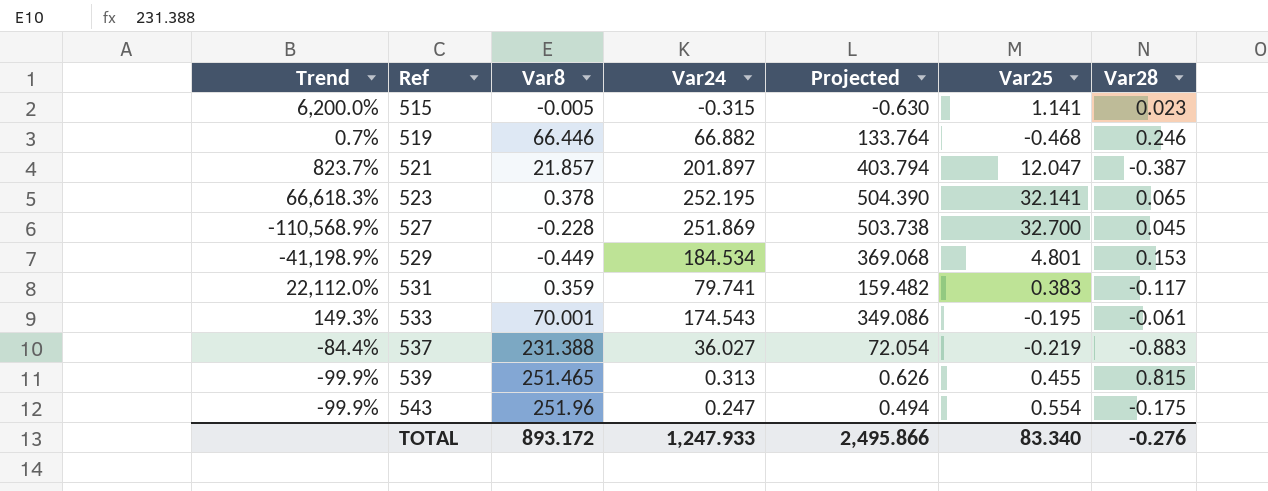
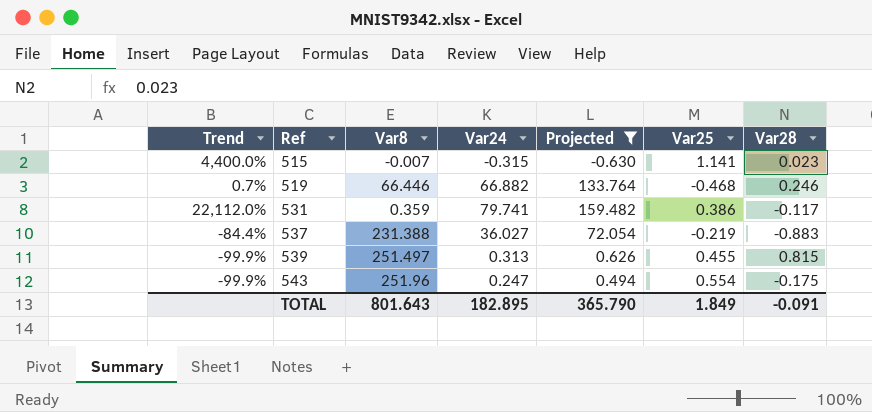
filter: none -> Projected <= 159.482
515 | Trend: 6,200.0% -> 4,400.0%
515 | Var8: -0.005 -> -0.007
531 | Var25: 0.383 -> 0.386
539 | Var8: 251.465 -> 251.497
TOTAL | Var8: 893.172 -> 801.643
TOTAL | Var24: 1,247.933 -> 182.895
TOTAL | Projected: 2,495.866 -> 365.790
TOTAL | Var25: 83.340 -> 1.849
TOTAL | Var28: -0.276 -> -0.091

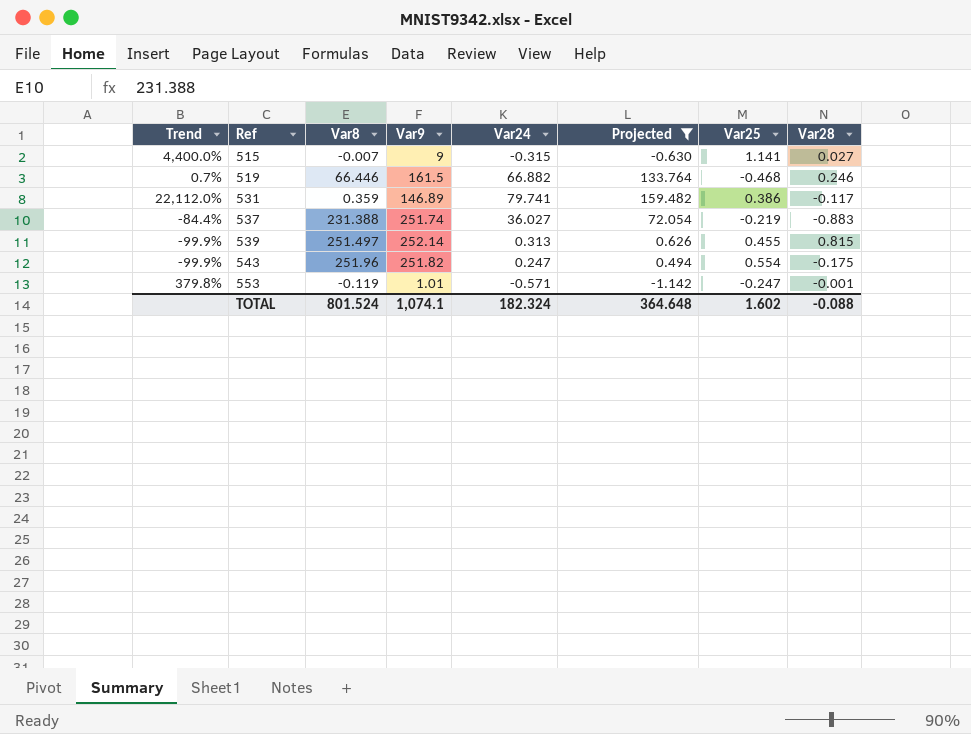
column Var9 | position: none -> 4
515 | Var28: 0.023 -> 0.027
row 553: none -> 379.8% | -0.119 | 1.01 | -0.571 | -1.142 | -0.247 | -0.001
TOTAL | Var8: 801.643 -> 801.524
TOTAL | Var24: 182.895 -> 182.324
TOTAL | Projected: 365.790 -> 364.648
TOTAL | Var25: 1.849 -> 1.602
TOTAL | Var28: -0.091 -> -0.088

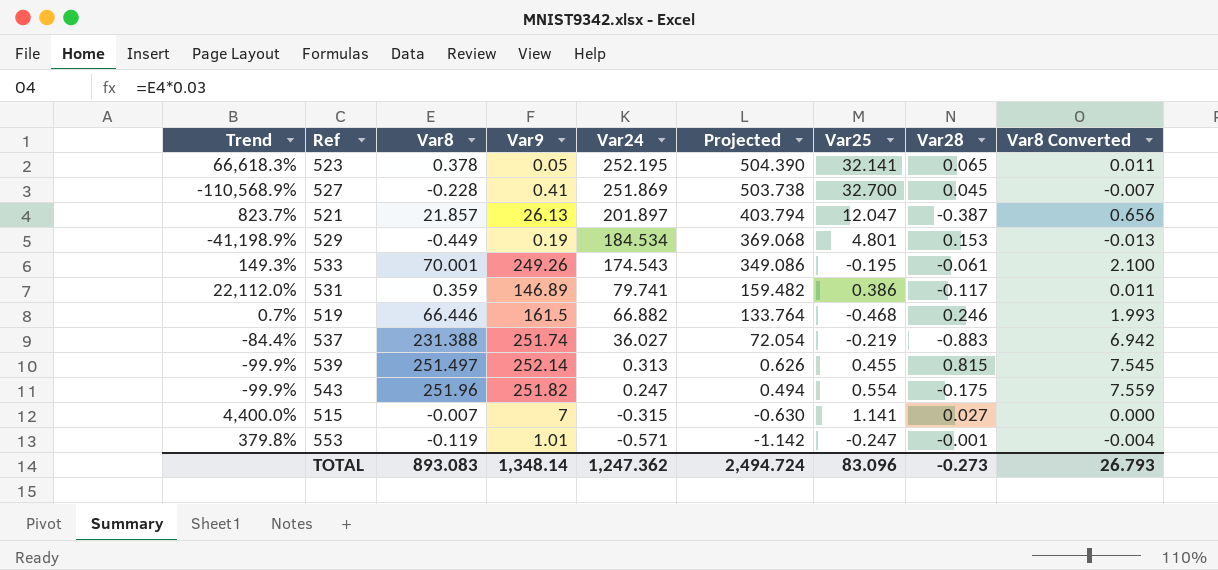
filter: Projected <= 159.482 -> none
row order: Ref ascending -> Var24 descending
column Var8 Converted | formula: none -> [Var8] * 0.03
515 | Var9: 9 -> 7
TOTAL | Var8: 801.524 -> 893.083
TOTAL | Var9: 1,074.1 -> 1,348.14
TOTAL | Var24: 182.324 -> 1,247.362
TOTAL | Projected: 364.648 -> 2,494.724
TOTAL | Var25: 1.602 -> 83.096
TOTAL | Var28: -0.088 -> -0.273

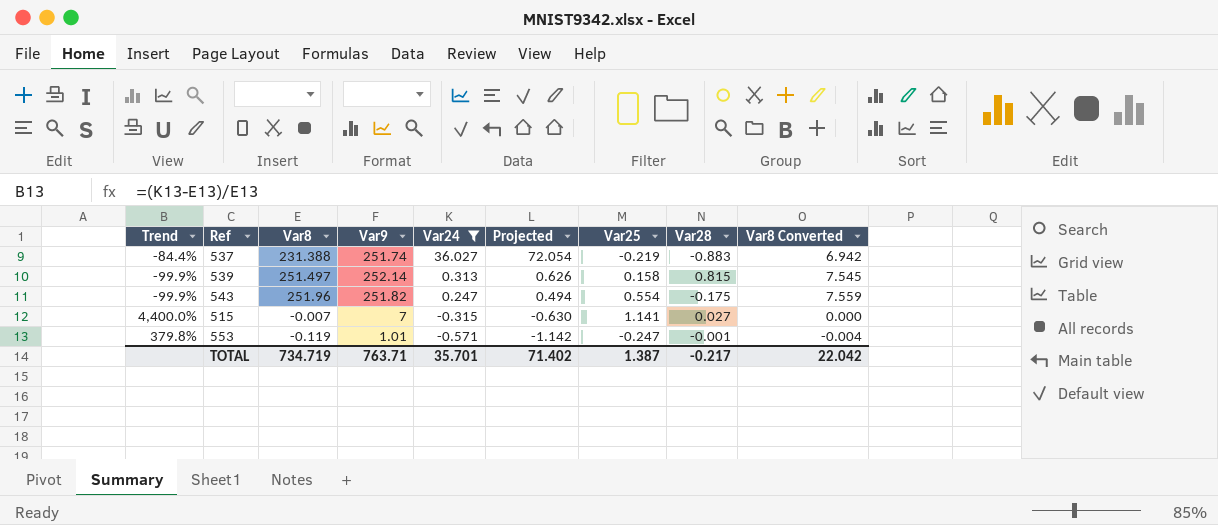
filter: none -> Var24 <= 36.027
539 | Var25: 0.455 -> 0.158
TOTAL | Var8: 893.083 -> 734.719
TOTAL | Var9: 1,348.14 -> 763.71
TOTAL | Var24: 1,247.362 -> 35.701
TOTAL | Projected: 2,494.724 -> 71.402
TOTAL | Var25: 83.096 -> 1.387
TOTAL | Var28: -0.273 -> -0.217
TOTAL | Var8 Converted: 26.793 -> 22.042

